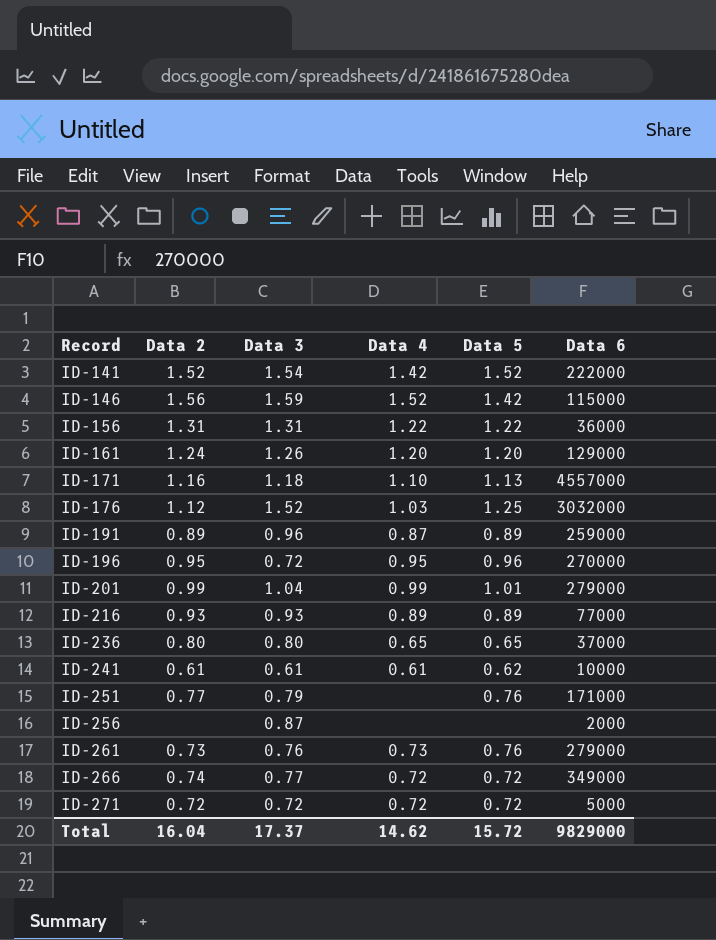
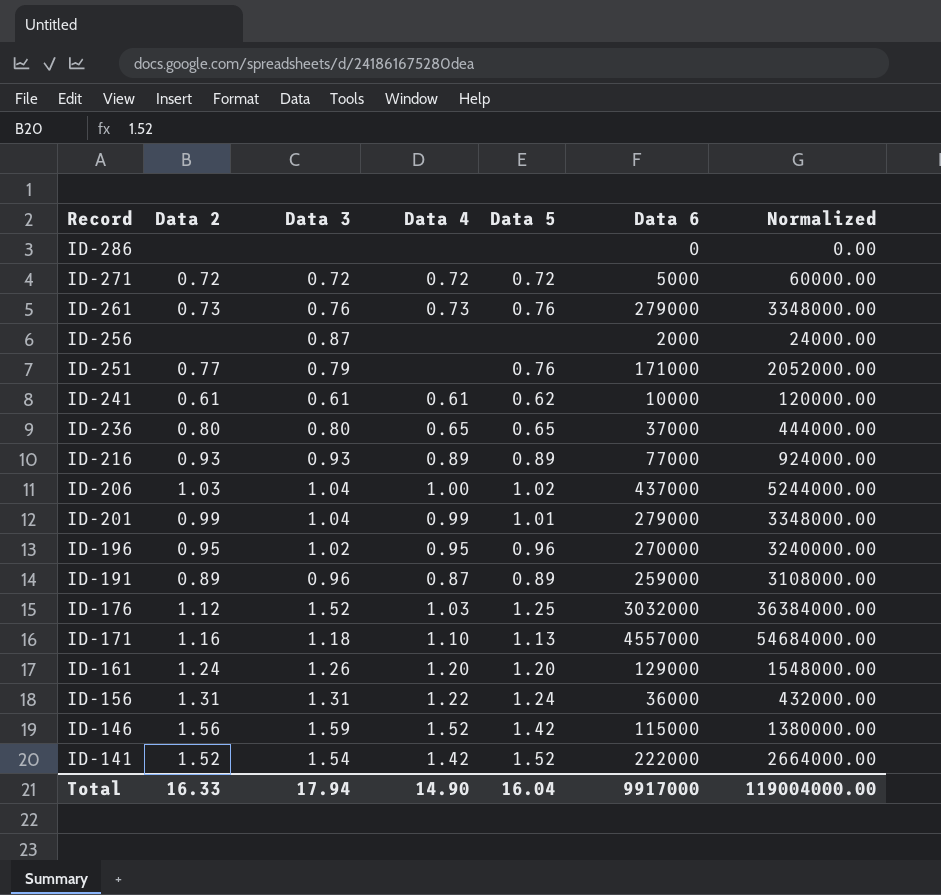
row order: Record ascending -> Record descending
column Normalized | formula: none -> [Data 6] * 12
row ID-266: 0.74 | 0.77 | 0.72 | 0.72 | 349000 -> none
row ID-286: none -> none | none | none | none | 0 | 0.00
row ID-206: none -> 1.03 | 1.04 | 1.00 | 1.02 | 437000 | 5244000.00
ID-196 | Data 3: 0.72 -> 1.02
ID-156 | Data 5: 1.22 -> 1.24
Total | Data 2: 16.04 -> 16.33
Total | Data 3: 17.37 -> 17.94
Total | Data 4: 14.62 -> 14.90
Total | Data 5: 15.72 -> 16.04
Total | Data 6: 9829000 -> 9917000

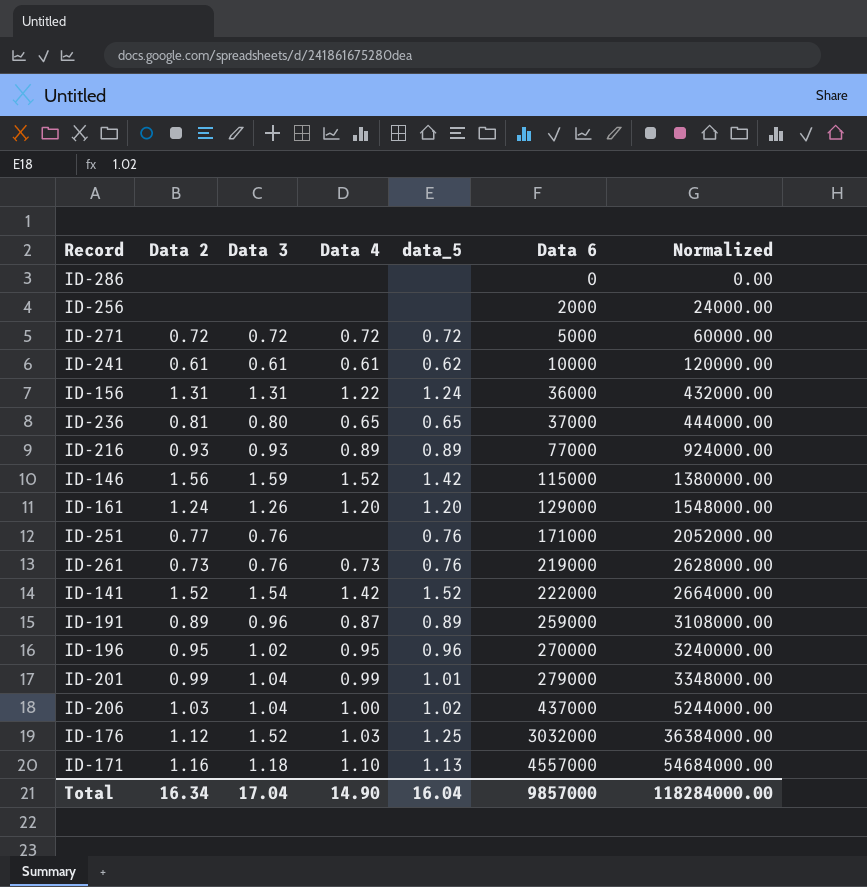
row order: Record descending -> Data 6 ascending
column name: Data 5 -> data_5
ID-256 | Data 3: 0.87 -> none
ID-236 | Data 2: 0.80 -> 0.81
ID-251 | Data 3: 0.79 -> 0.76
ID-261 | Data 6: 279000 -> 219000
ID-261 | Normalized: 3348000.00 -> 2628000.00
Total | Data 2: 16.33 -> 16.34
Total | Data 3: 17.94 -> 17.04
Total | Data 6: 9917000 -> 9857000
Total | Normalized: 119004000.00 -> 118284000.00

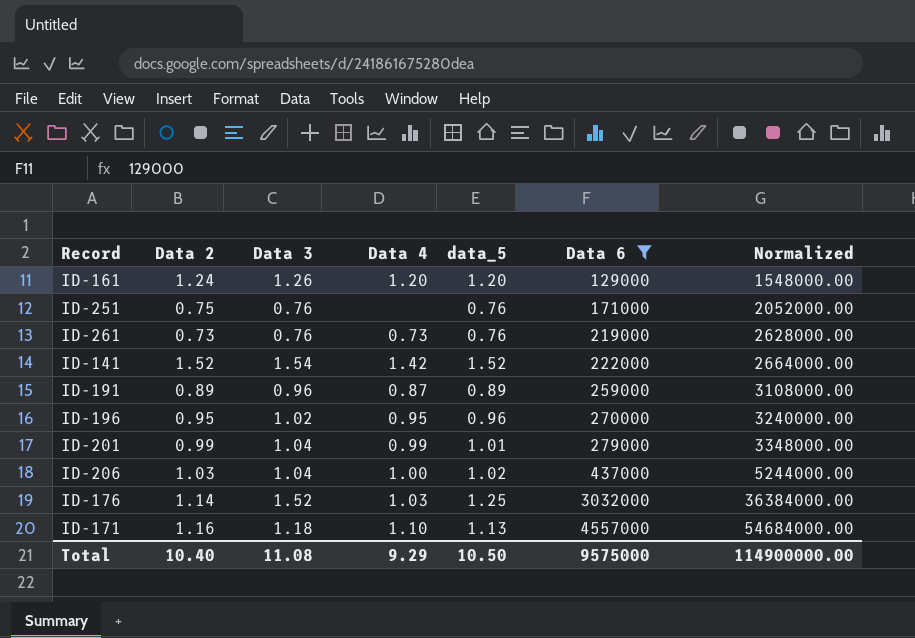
filter: none -> Data 6 >= 129000
ID-251 | Data 2: 0.77 -> 0.75
ID-176 | Data 2: 1.12 -> 1.14
Total | Data 2: 16.34 -> 10.40
Total | Data 3: 17.04 -> 11.08
Total | Data 4: 14.90 -> 9.29
Total | data_5: 16.04 -> 10.50
Total | Data 6: 9857000 -> 9575000
Total | Normalized: 118284000.00 -> 114900000.00

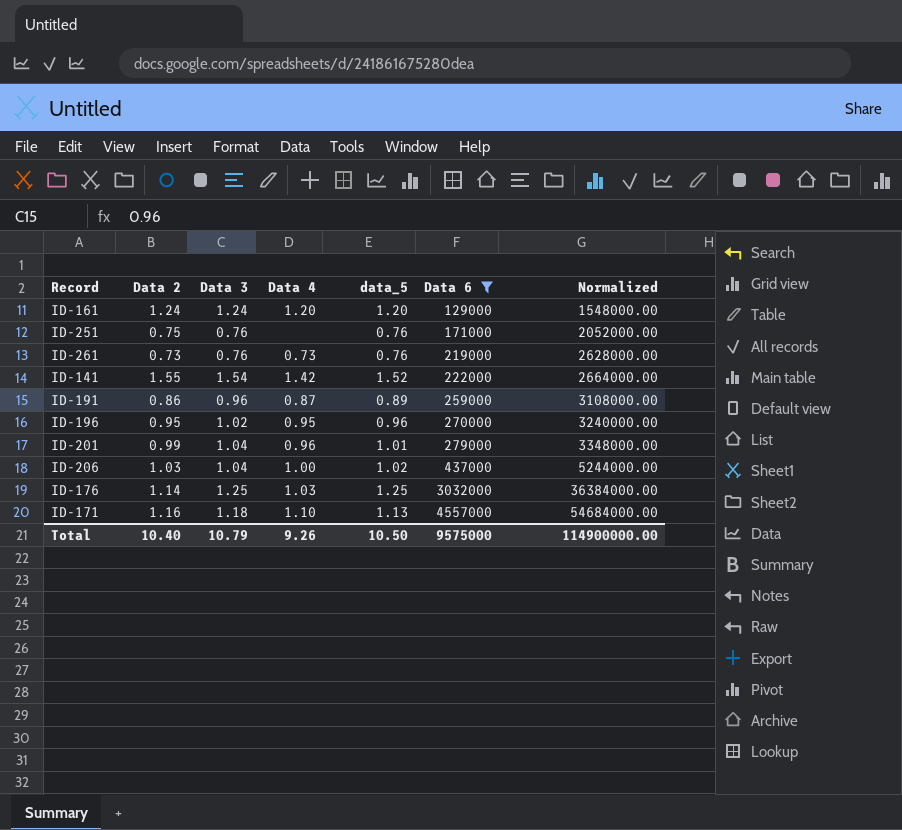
ID-161 | Data 3: 1.26 -> 1.24
ID-141 | Data 2: 1.52 -> 1.55
ID-191 | Data 2: 0.89 -> 0.86
ID-201 | Data 4: 0.99 -> 0.96
ID-176 | Data 3: 1.52 -> 1.25
Total | Data 3: 11.08 -> 10.79
Total | Data 4: 9.29 -> 9.26

